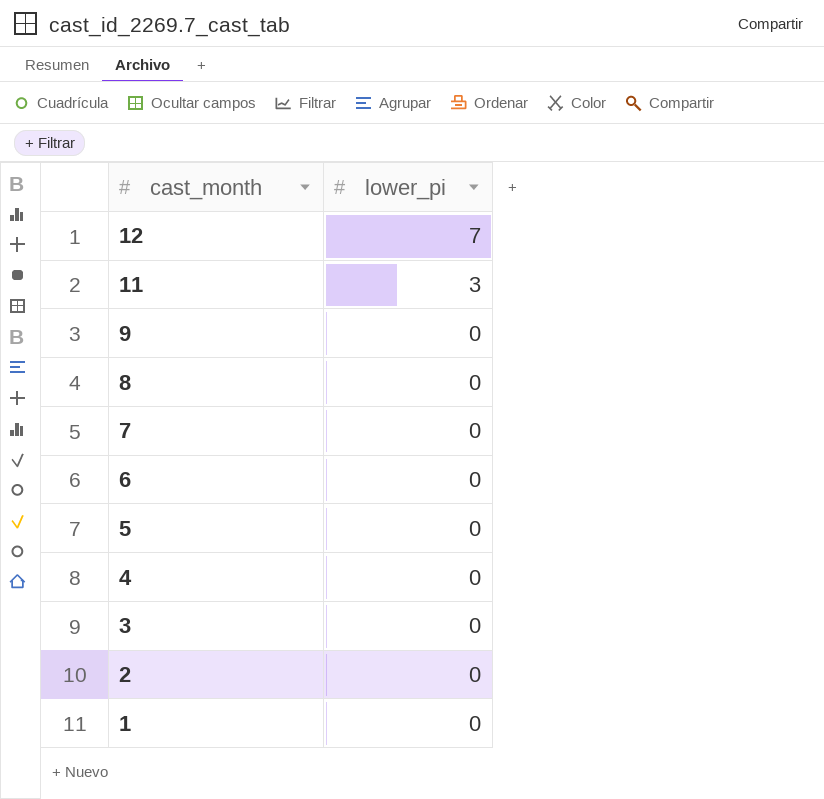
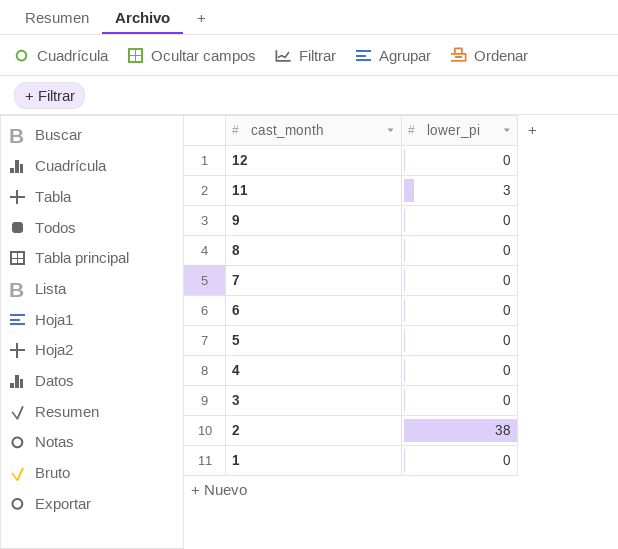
12 | lower_pi: 7 -> 0
2 | lower_pi: 0 -> 38

